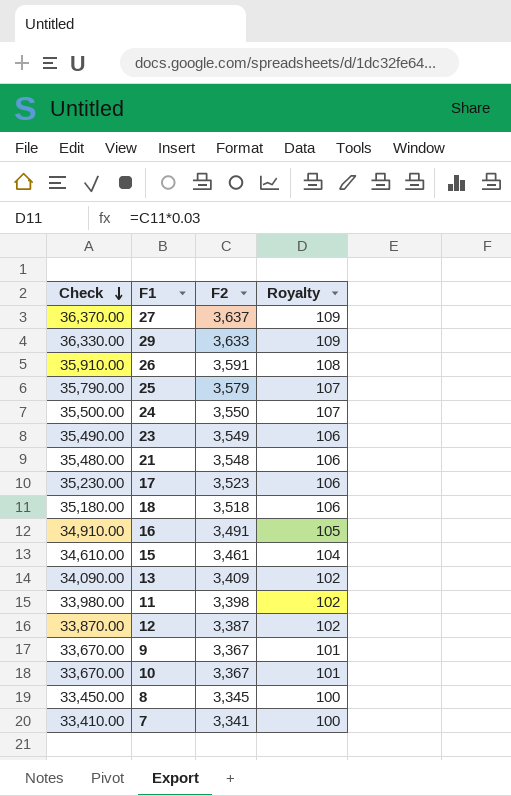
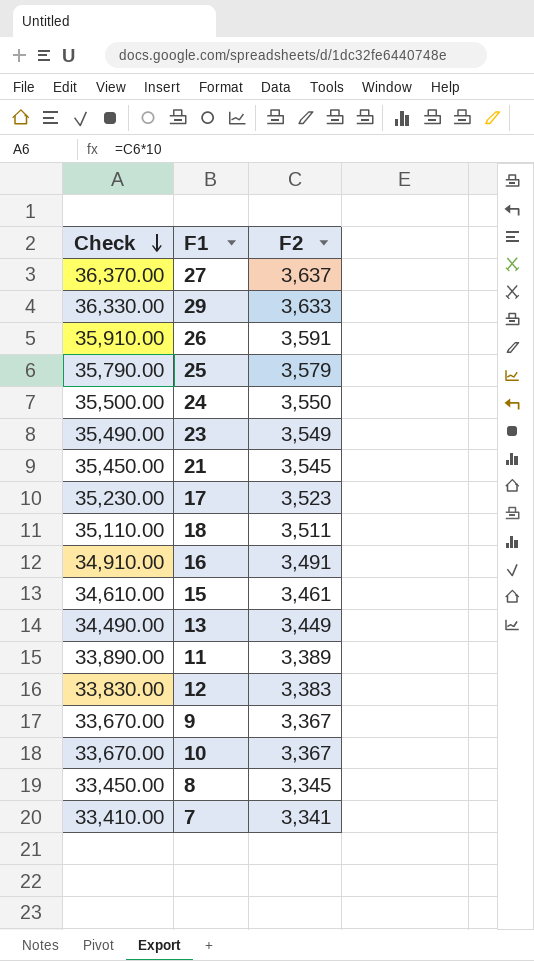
column Royalty | formula: [F2] * 0.03 -> none
21 | Check: 35,480.00 -> 35,450.00
21 | F2: 3,548 -> 3,545
18 | Check: 35,180.00 -> 35,110.00
18 | F2: 3,518 -> 3,511
13 | Check: 34,090.00 -> 34,490.00
13 | F2: 3,409 -> 3,449
11 | Check: 33,980.00 -> 33,890.00
11 | F2: 3,398 -> 3,389
12 | Check: 33,870.00 -> 33,830.00
12 | F2: 3,387 -> 3,383

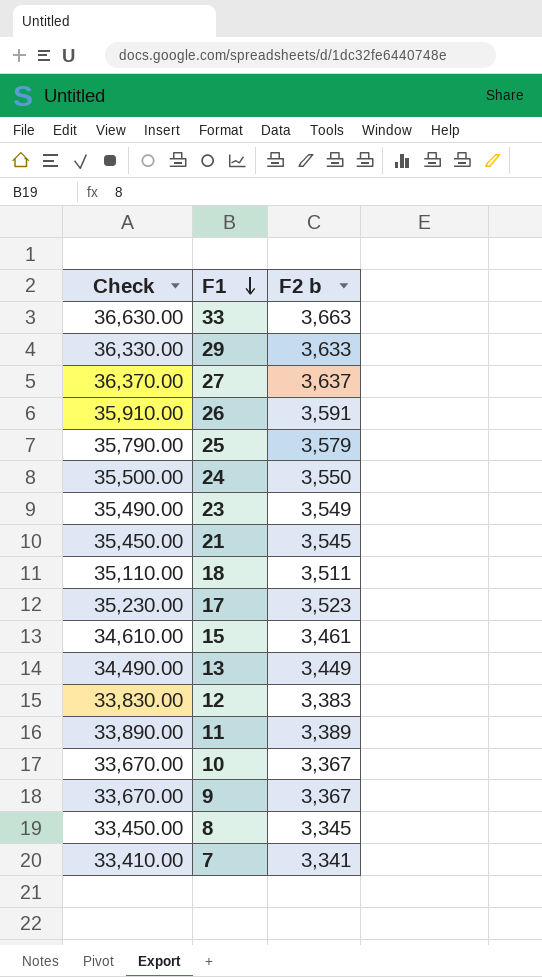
row order: Check descending -> F1 descending
column name: F2 -> F2 b
row 16: 34,910.00 | 3,491 -> none
row 33: none -> 36,630.00 | 3,663

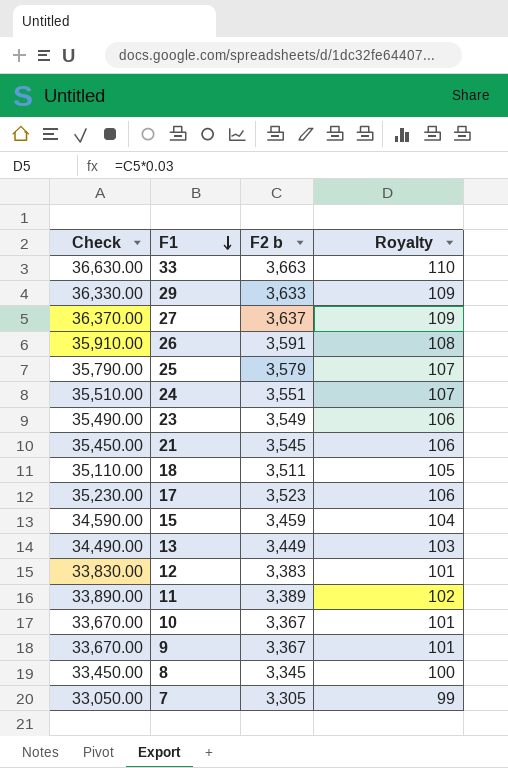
column Royalty | formula: none -> [F2 b] * 0.03
24 | Check: 35,500.00 -> 35,510.00
24 | F2 b: 3,550 -> 3,551
15 | Check: 34,610.00 -> 34,590.00
15 | F2 b: 3,461 -> 3,459
7 | Check: 33,410.00 -> 33,050.00
7 | F2 b: 3,341 -> 3,305

